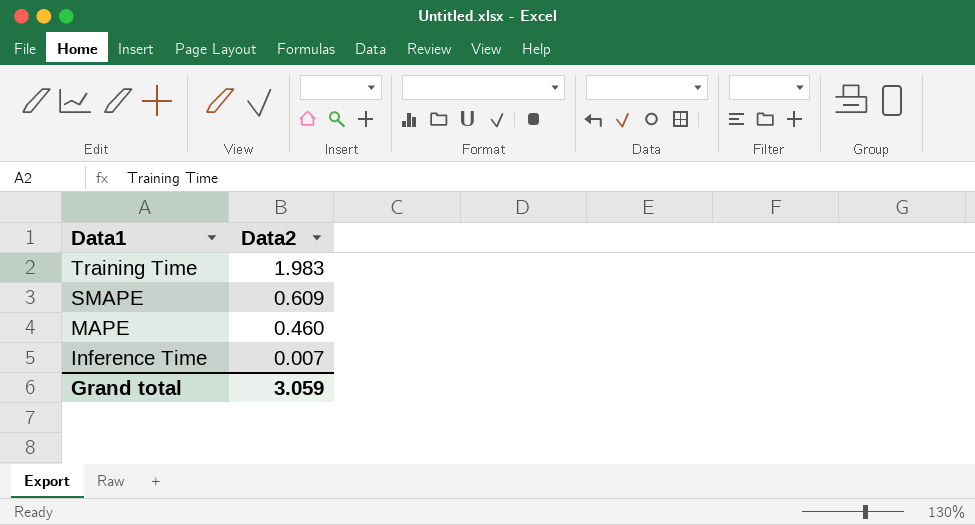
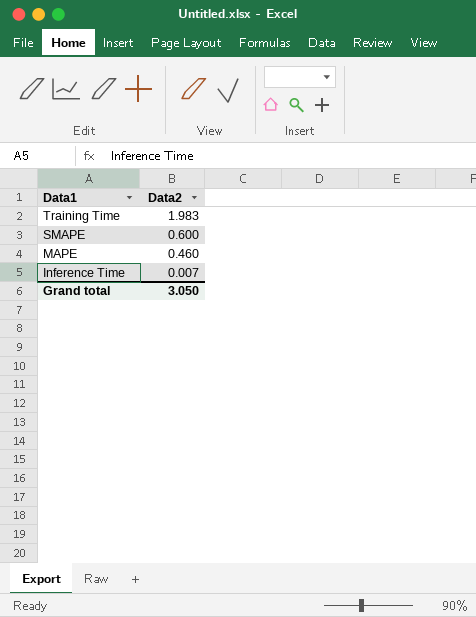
SMAPE | Data2: 0.609 -> 0.600
Grand total | Data2: 3.059 -> 3.050

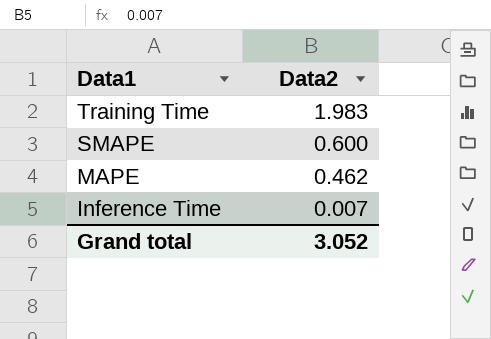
MAPE | Data2: 0.460 -> 0.462
Grand total | Data2: 3.050 -> 3.052

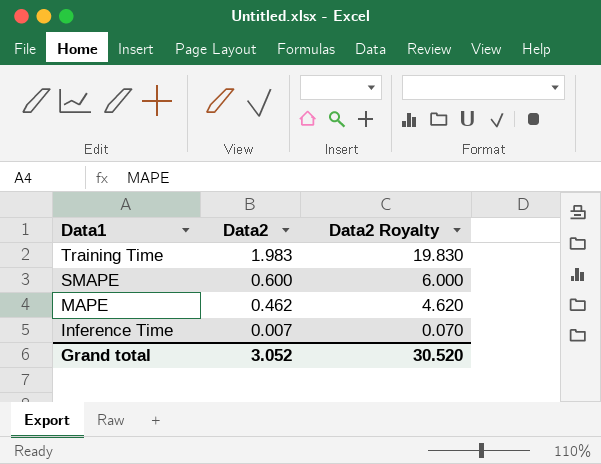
column Data2 Royalty | formula: none -> [Data2] * 10

